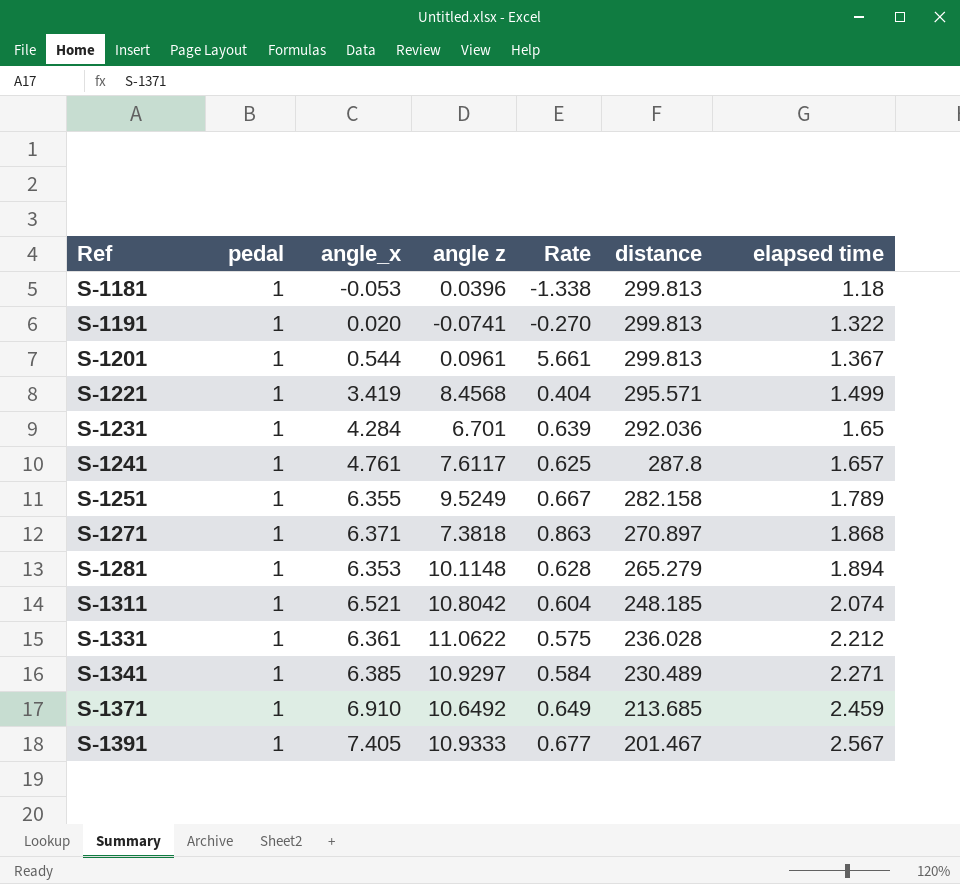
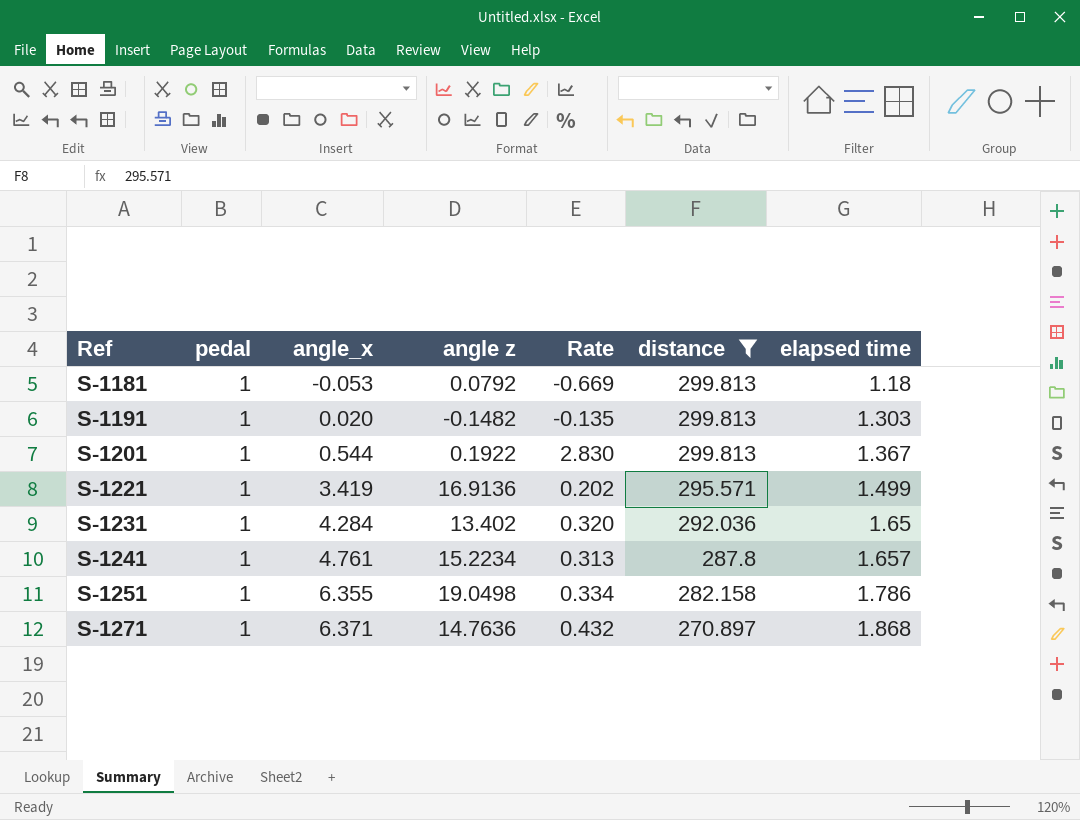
filter: none -> distance >= 270.897
S-1181 | angle z: 0.0396 -> 0.0792
S-1181 | Rate: -1.338 -> -0.669
S-1191 | angle z: -0.0741 -> -0.1482
S-1191 | Rate: -0.270 -> -0.135
S-1191 | elapsed time: 1.322 -> 1.303
S-1201 | angle z: 0.0961 -> 0.1922
S-1201 | Rate: 5.661 -> 2.830
S-1221 | angle z: 8.4568 -> 16.9136
S-1221 | Rate: 0.404 -> 0.202
S-1231 | angle z: 6.701 -> 13.402
S-1231 | Rate: 0.639 -> 0.320
S-1241 | angle z: 7.6117 -> 15.2234
S-1241 | Rate: 0.625 -> 0.313
S-1251 | angle z: 9.5249 -> 19.0498
S-1251 | Rate: 0.667 -> 0.334
S-1251 | elapsed time: 1.789 -> 1.786
S-1271 | angle z: 7.3818 -> 14.7636
S-1271 | Rate: 0.863 -> 0.432

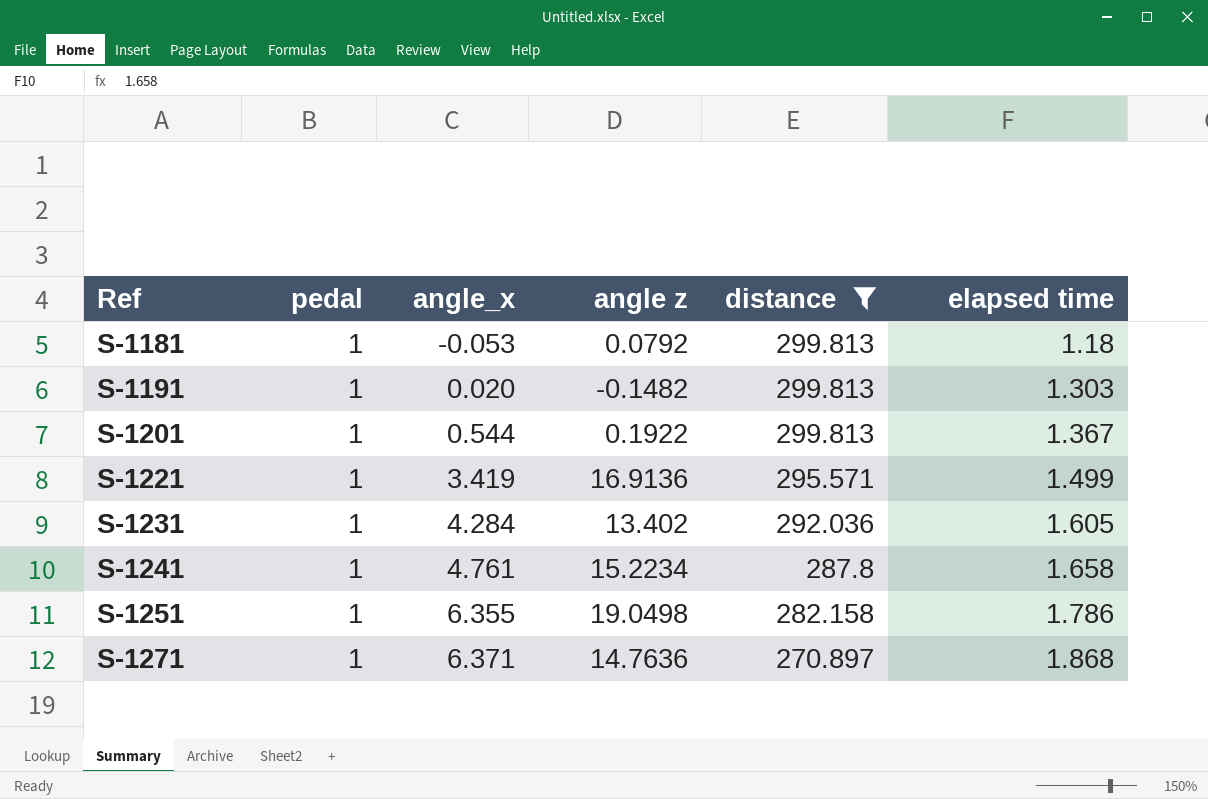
column Rate | formula: [angle_x] / [angle z] -> none
S-1231 | elapsed time: 1.65 -> 1.605
S-1241 | elapsed time: 1.657 -> 1.658

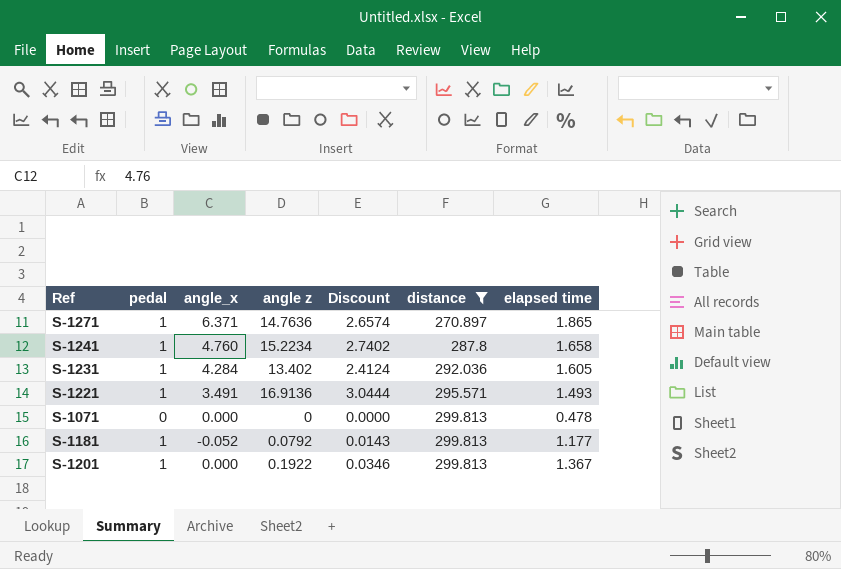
row order: Ref ascending -> distance ascending
column Discount | formula: none -> [angle z] * 0.18
row S-1191: 1 | 0.020 | -0.1482 | 299.813 | 1.303 -> none
row S-1251: 1 | 6.355 | 19.0498 | 282.158 | 1.786 -> none
S-1271 | elapsed time: 1.868 -> 1.865
S-1241 | angle_x: 4.761 -> 4.760
S-1221 | angle_x: 3.419 -> 3.491
S-1221 | elapsed time: 1.499 -> 1.493
row S-1071: none -> 0 | 0.000 | 0 | 0.0000 | 299.813 | 0.478
S-1181 | angle_x: -0.053 -> -0.052
S-1181 | elapsed time: 1.18 -> 1.177
S-1201 | angle_x: 0.544 -> 0.000

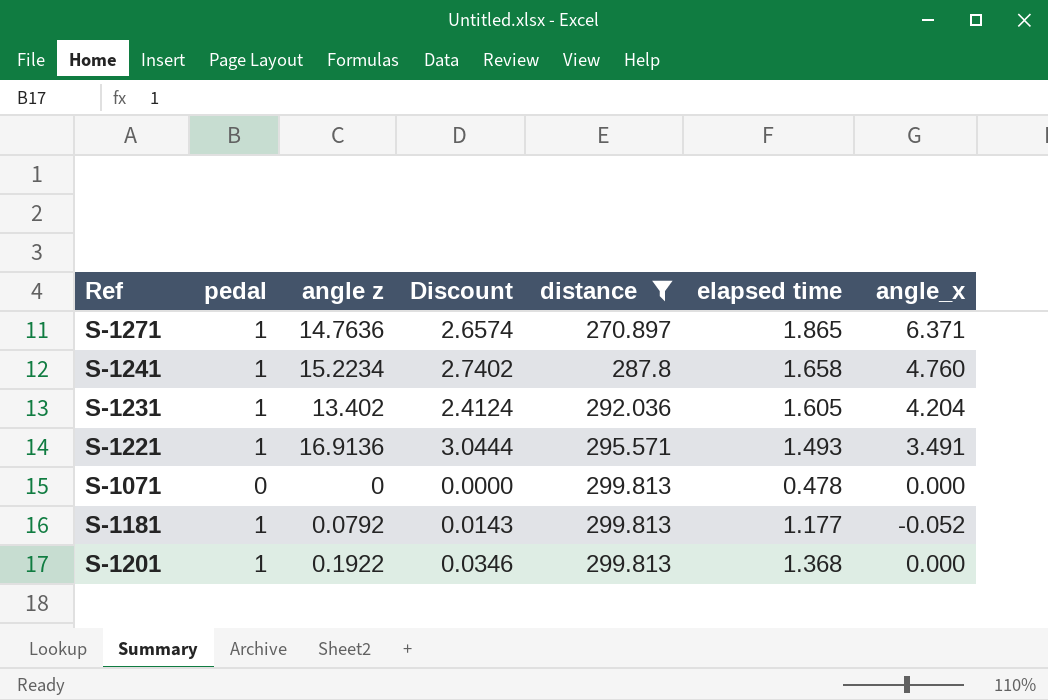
column angle_x | position: 3 -> 7
S-1231 | angle_x: 4.284 -> 4.204
S-1201 | elapsed time: 1.367 -> 1.368

